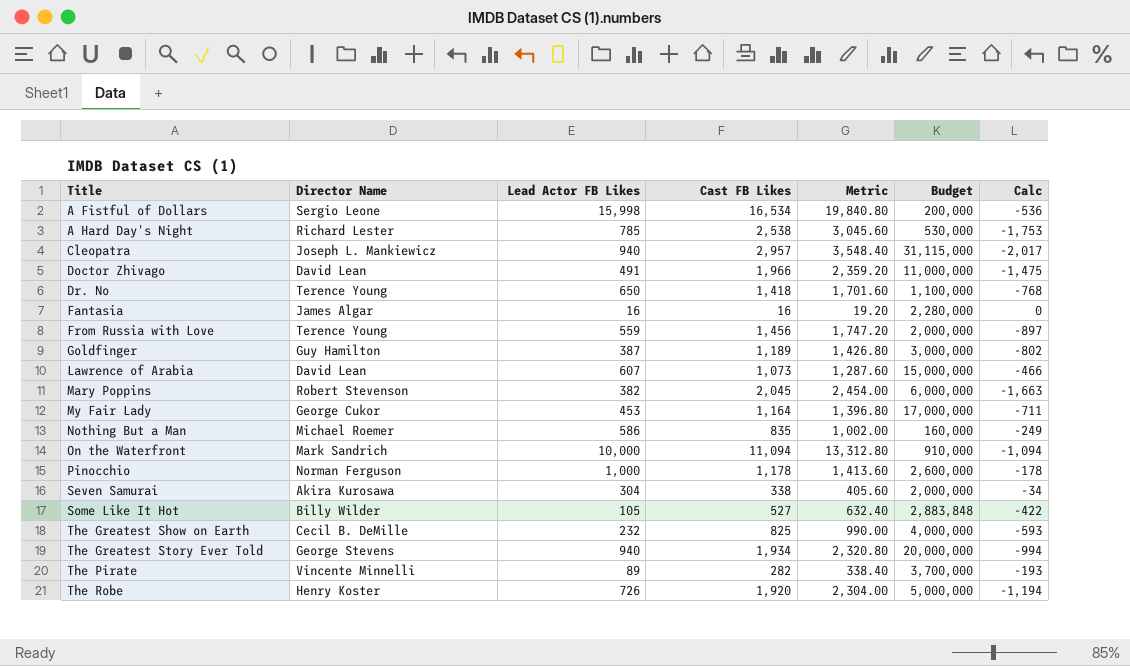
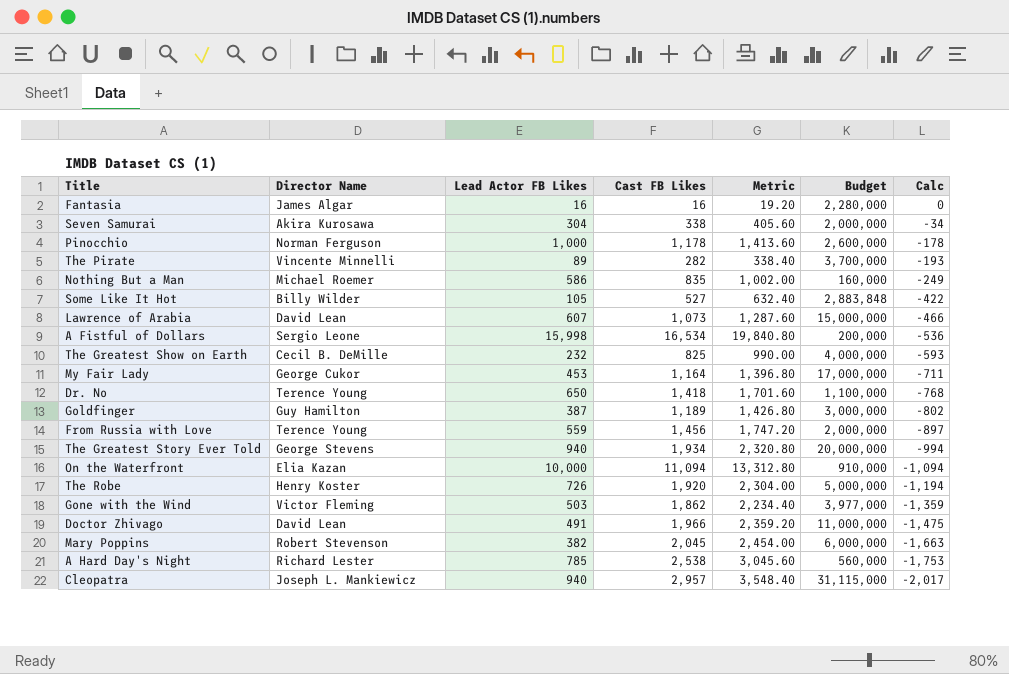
row order: Title ascending -> Calc descending
On the Waterfront | Director Name: Mark Sandrich -> Elia Kazan
row Gone with the Wind: none -> Victor Fleming | 503 | 1,862 | 2,234.40 | 3,977,000 | -1,359
A Hard Day's Night | Budget: 530,000 -> 560,000

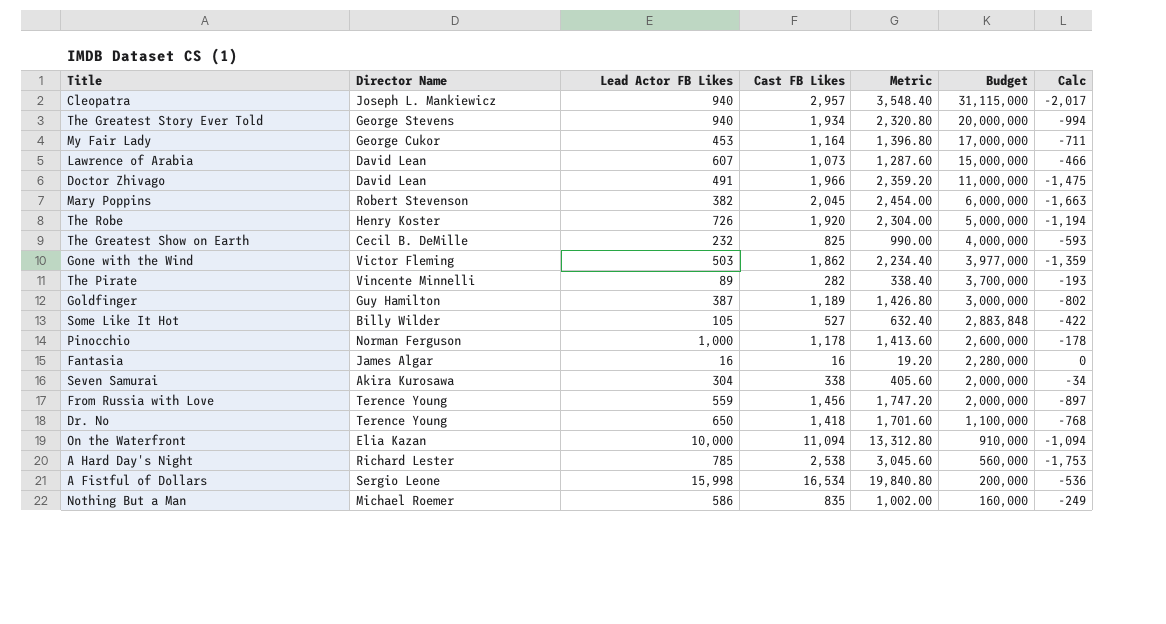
row order: Calc descending -> Budget descending

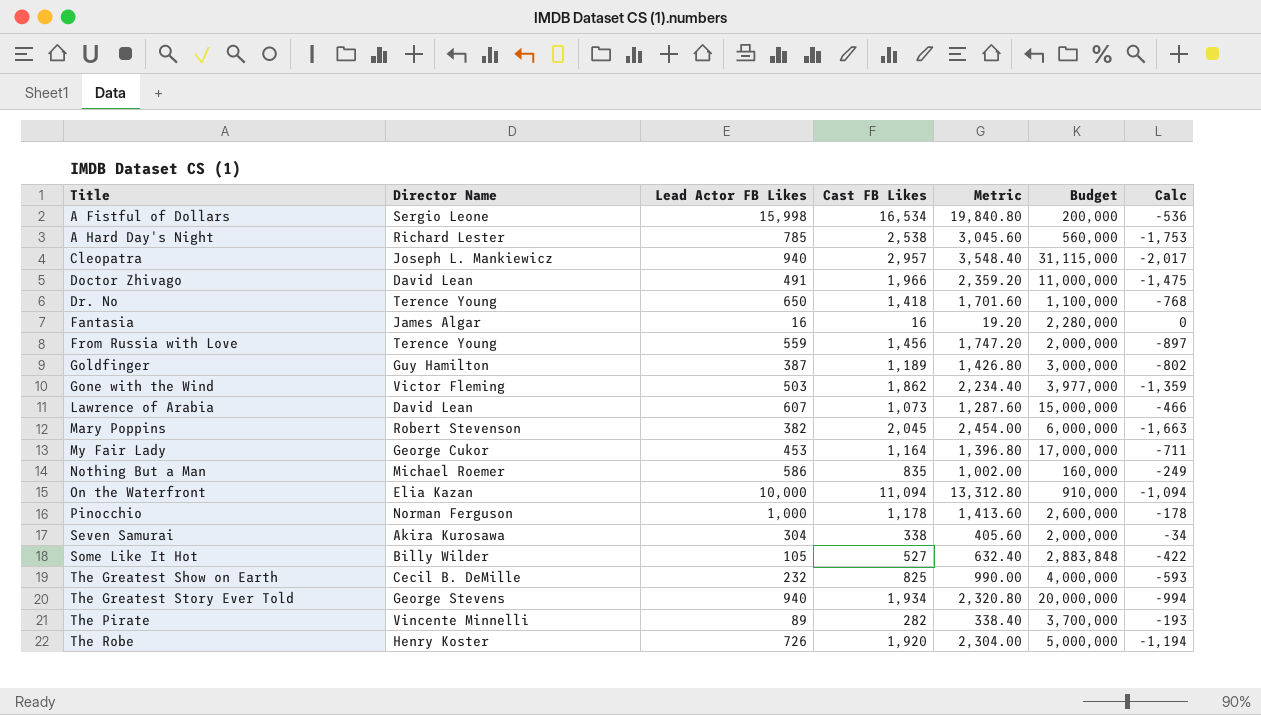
row order: Budget descending -> Title ascending

